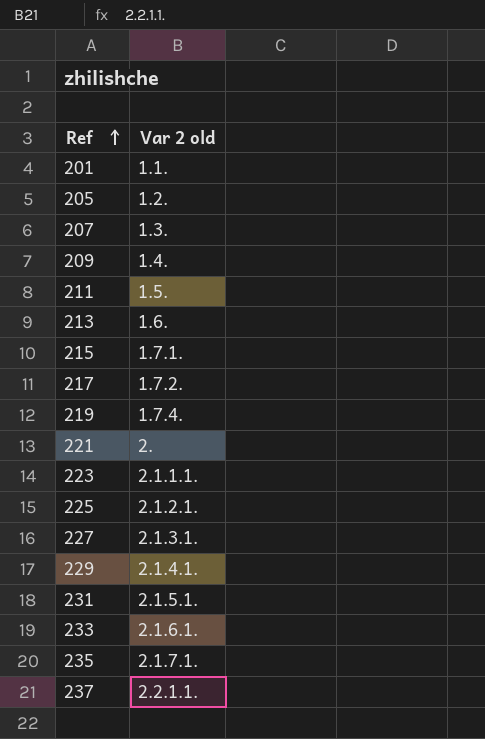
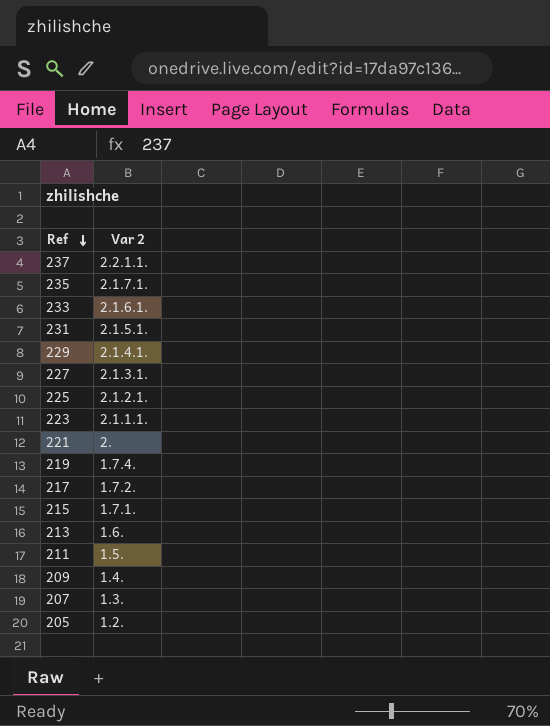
row order: Ref ascending -> Ref descending
column name: Var 2 old -> Var 2
row 201: 1.1. -> none

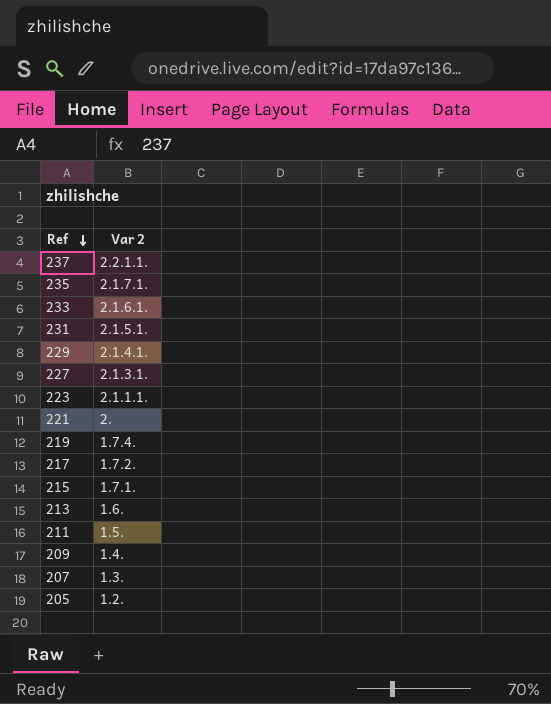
row 225: 2.1.2.1. -> none

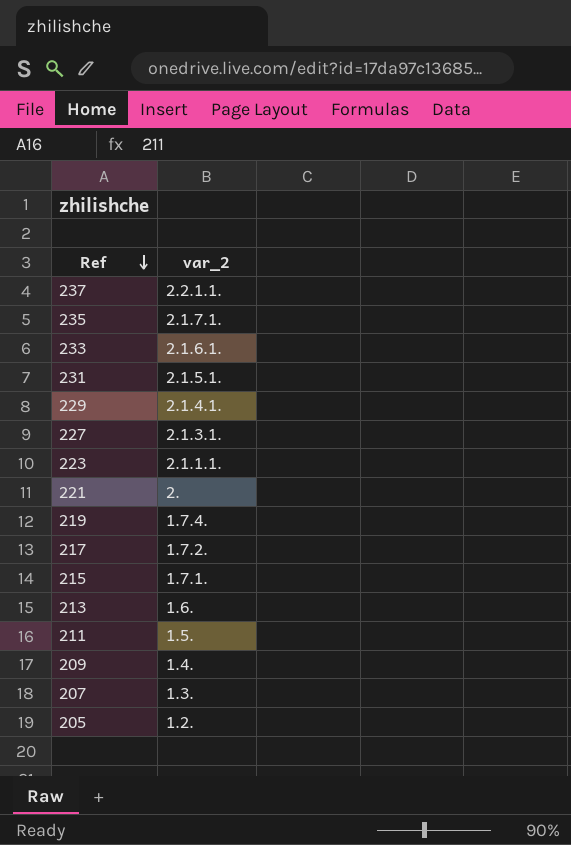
column name: Var 2 -> var_2

